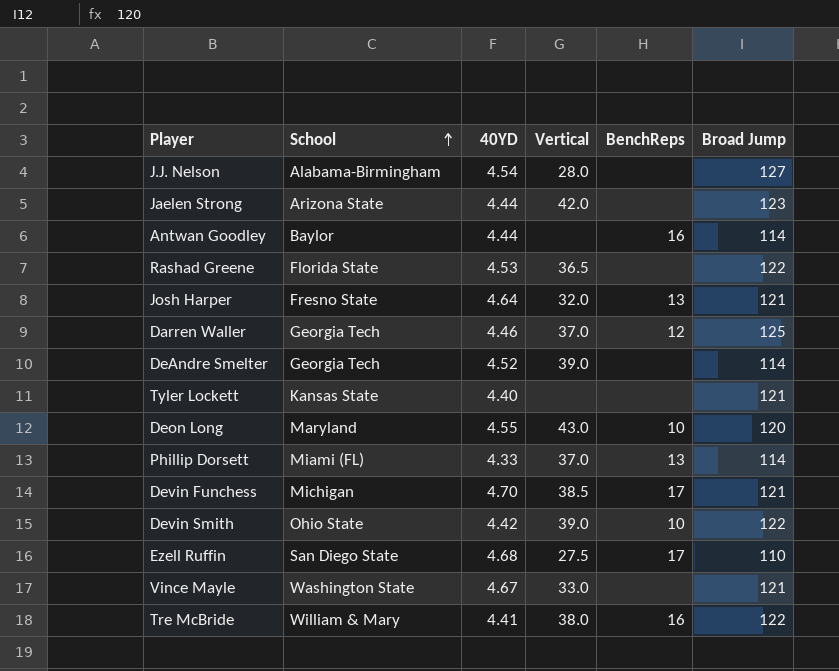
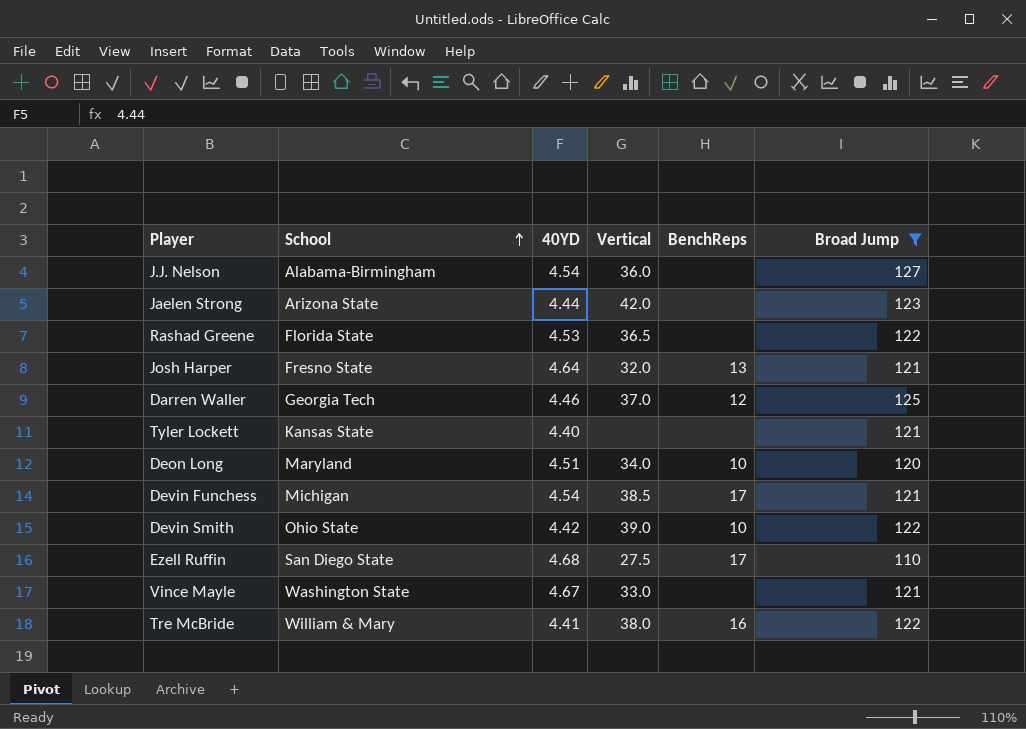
filter: none -> Broad Jump != 114
J.J. Nelson | Vertical: 28.0 -> 36.0
Deon Long | 40YD: 4.55 -> 4.51
Deon Long | Vertical: 43.0 -> 34.0
Devin Funchess | 40YD: 4.70 -> 4.54

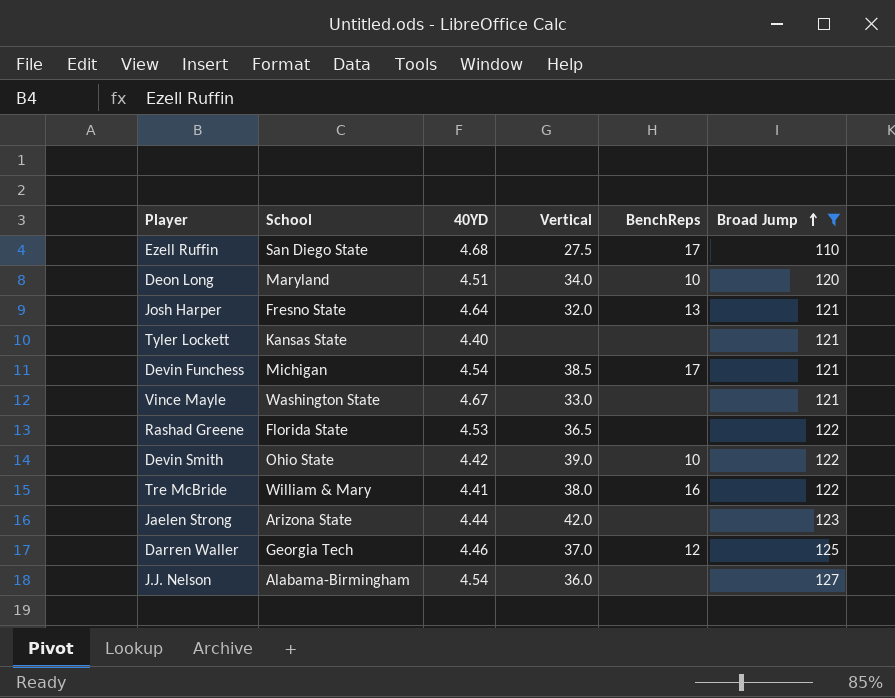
row order: School ascending -> Broad Jump ascending

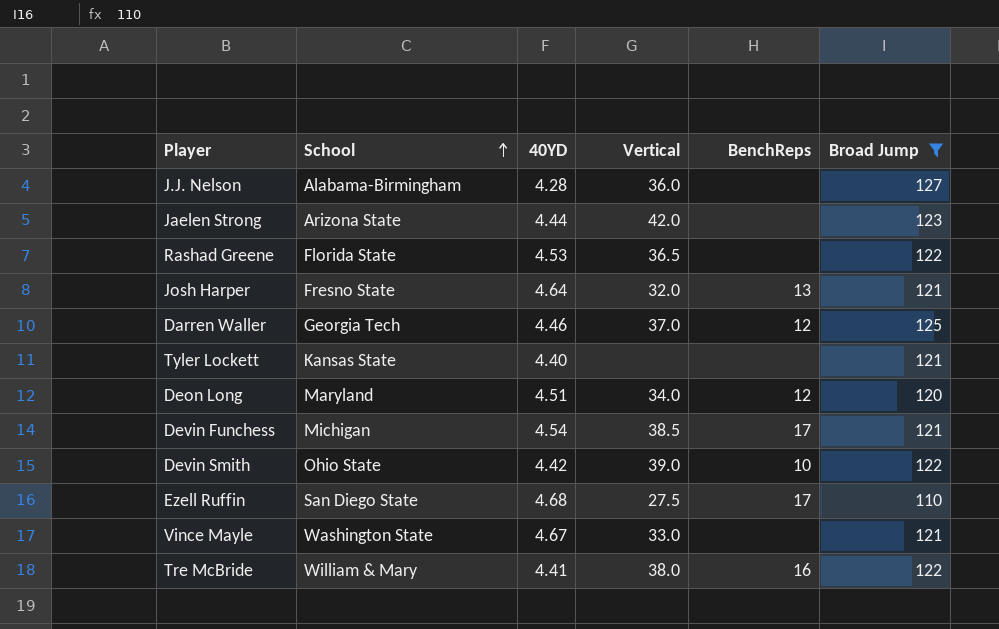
row order: Broad Jump ascending -> School ascending
J.J. Nelson | 40YD: 4.54 -> 4.28
Deon Long | BenchReps: 10 -> 12

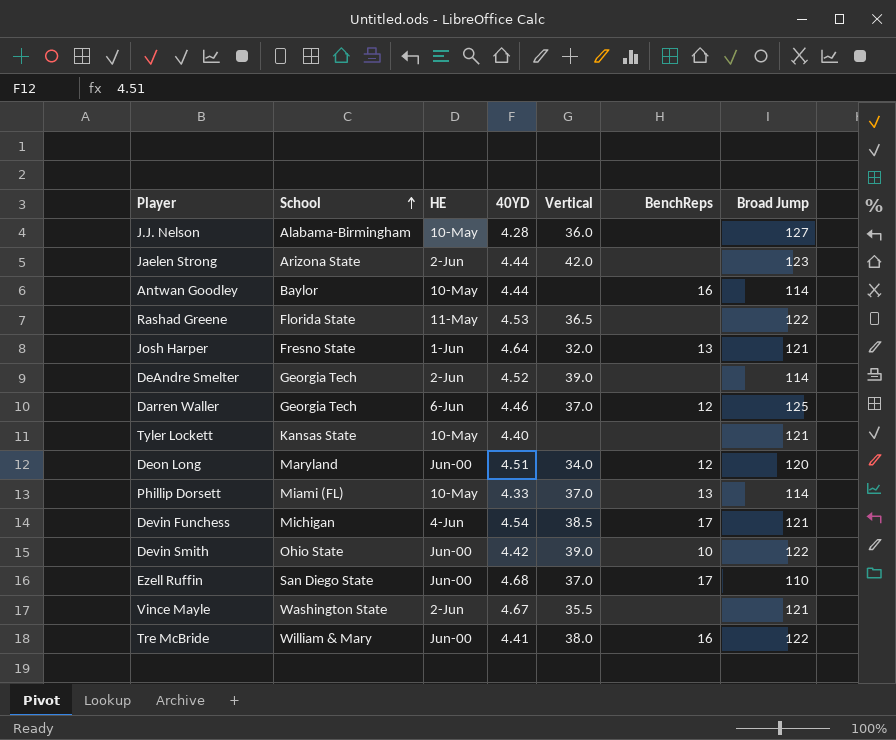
filter: Broad Jump != 114 -> none
column HE | position: none -> 3
Ezell Ruffin | Vertical: 27.5 -> 37.0
Vince Mayle | Vertical: 33.0 -> 35.5

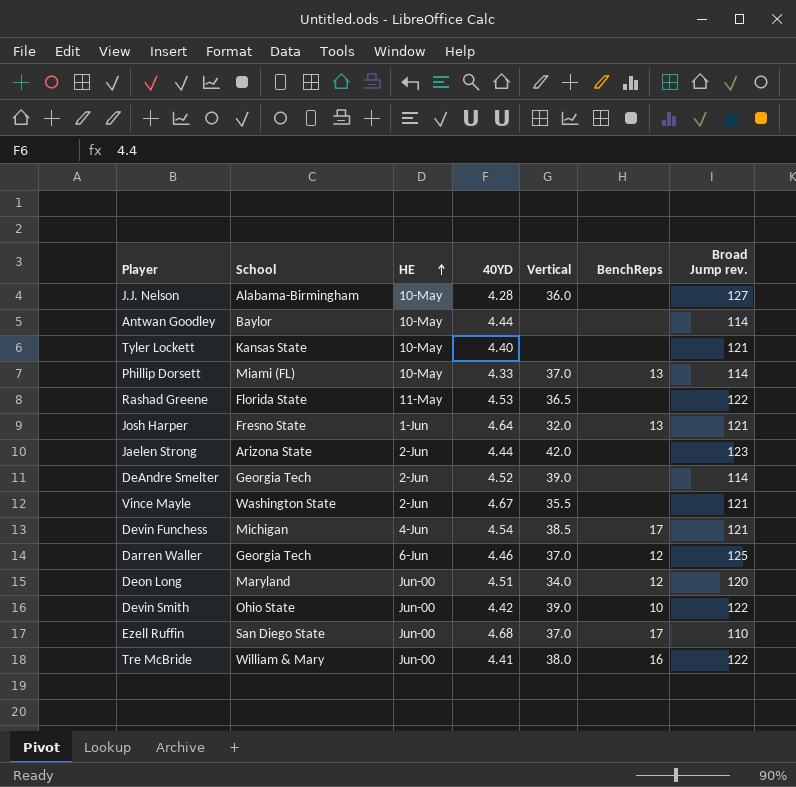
row order: School ascending -> HE ascending
column name: Broad Jump -> Broad Jump rev.
Antwan Goodley | BenchReps: 16 -> none

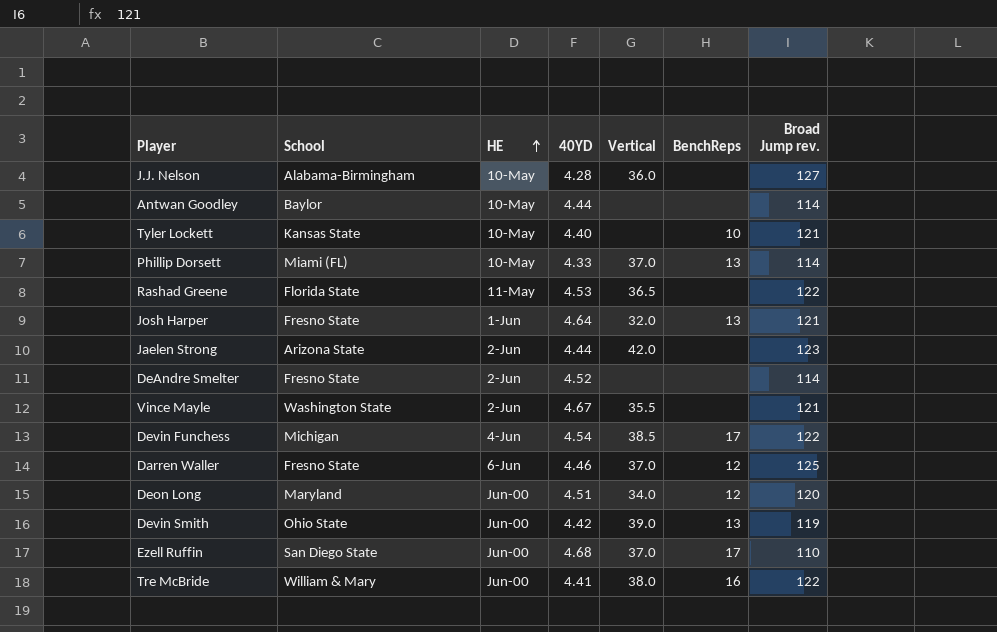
Tyler Lockett | BenchReps: none -> 10
DeAndre Smelter | School: Georgia Tech -> Fresno State
DeAndre Smelter | Vertical: 39.0 -> none
Devin Funchess | Broad Jump rev.: 121 -> 122
Darren Waller | School: Georgia Tech -> Fresno State
Devin Smith | BenchReps: 10 -> 13
Devin Smith | Broad Jump rev.: 122 -> 119

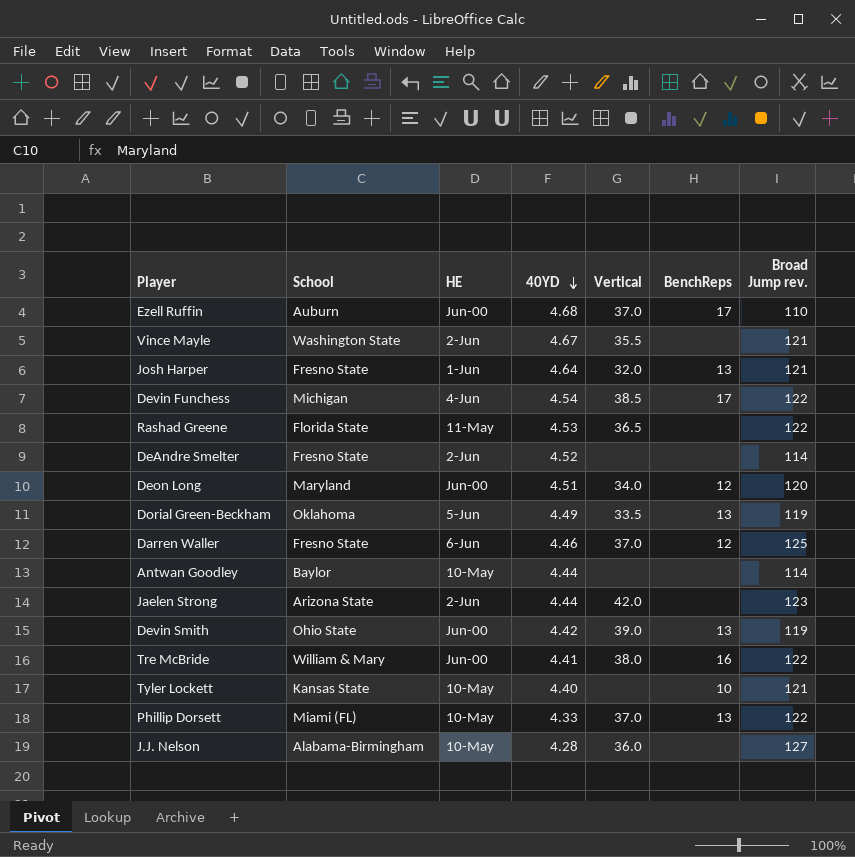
row order: HE ascending -> 40YD descending
Ezell Ruffin | School: San Diego State -> Auburn
row Dorial Green-Beckham: none -> Oklahoma | 5-Jun | 4.49 | 33.5 | 13 | 119
Phillip Dorsett | Broad Jump rev.: 114 -> 122

